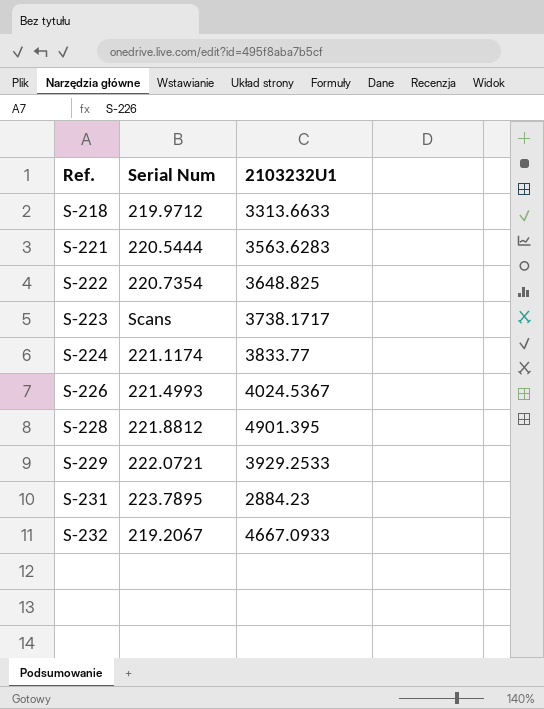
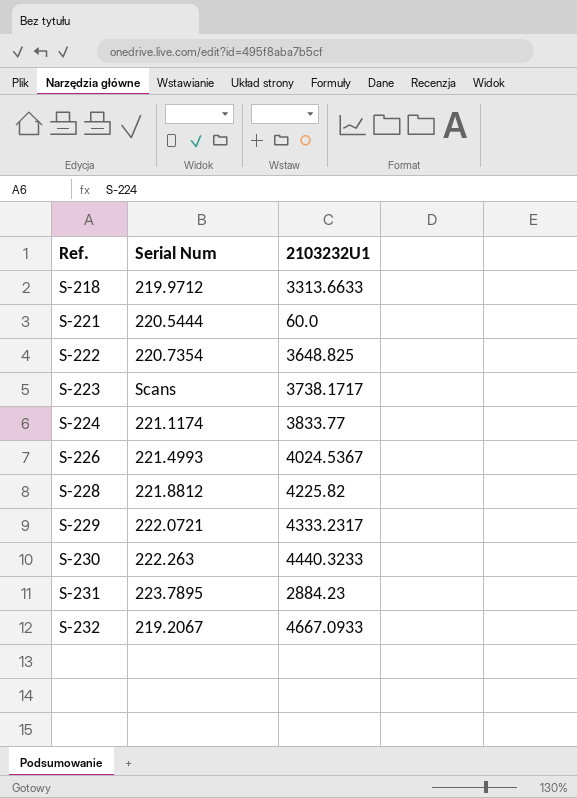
S-221 | 2103232U1: 3563.6283 -> 60.0
S-228 | 2103232U1: 4901.395 -> 4225.82
S-229 | 2103232U1: 3929.2533 -> 4333.2317
row S-230: none -> 222.263 | 4440.3233

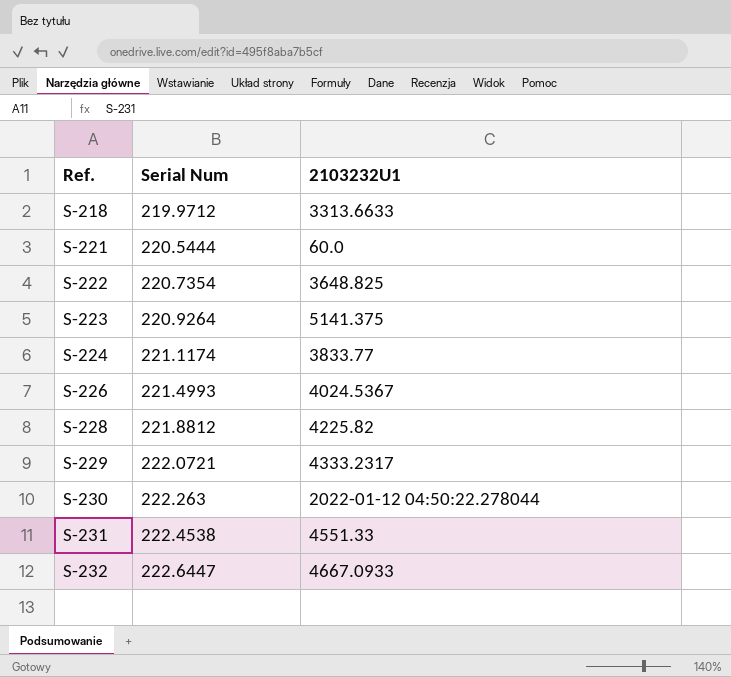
S-223 | Serial Num: Scans -> 220.9264
S-223 | 2103232U1: 3738.1717 -> 5141.375
S-230 | 2103232U1: 4440.3233 -> 2022-01-12 04:50:22.278044
S-231 | Serial Num: 223.7895 -> 222.4538
S-231 | 2103232U1: 2884.23 -> 4551.33
S-232 | Serial Num: 219.2067 -> 222.6447

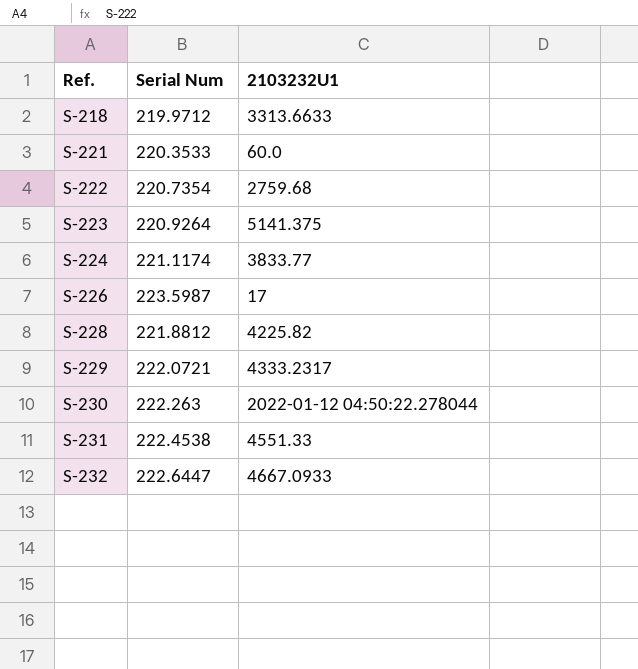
S-221 | Serial Num: 220.5444 -> 220.3533
S-222 | 2103232U1: 3648.825 -> 2759.68
S-226 | Serial Num: 221.4993 -> 223.5987
S-226 | 2103232U1: 4024.5367 -> 17

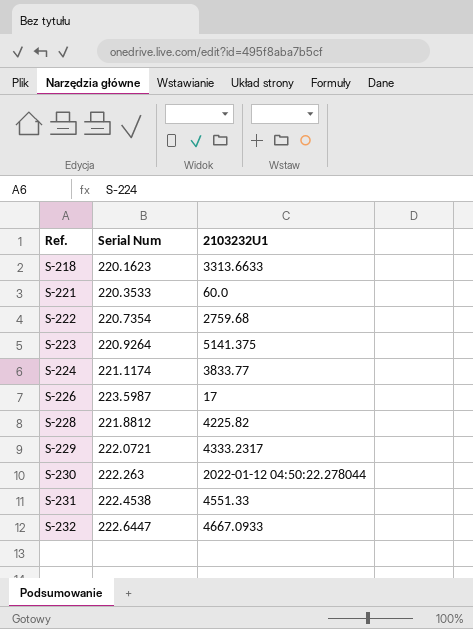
S-218 | Serial Num: 219.9712 -> 220.1623

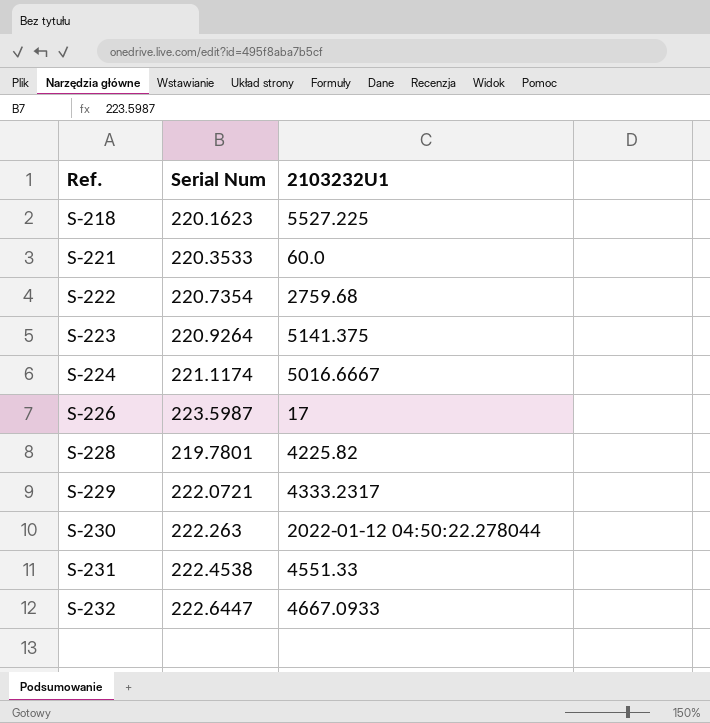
S-218 | 2103232U1: 3313.6633 -> 5527.225
S-224 | 2103232U1: 3833.77 -> 5016.6667
S-228 | Serial Num: 221.8812 -> 219.7801

